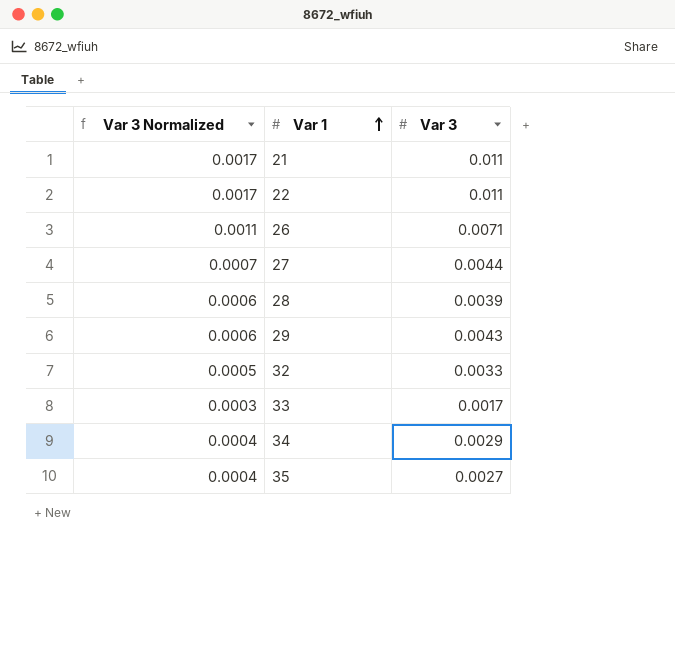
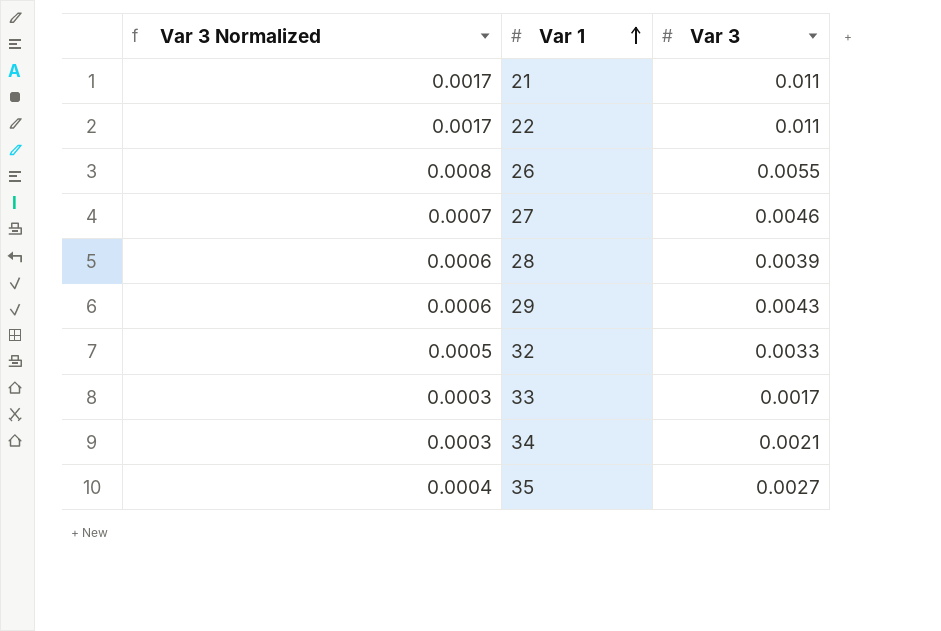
26 | Var 3 Normalized: 0.0011 -> 0.0008
26 | Var 3: 0.0071 -> 0.0055
27 | Var 3: 0.0044 -> 0.0046
34 | Var 3 Normalized: 0.0004 -> 0.0003
34 | Var 3: 0.0029 -> 0.0021

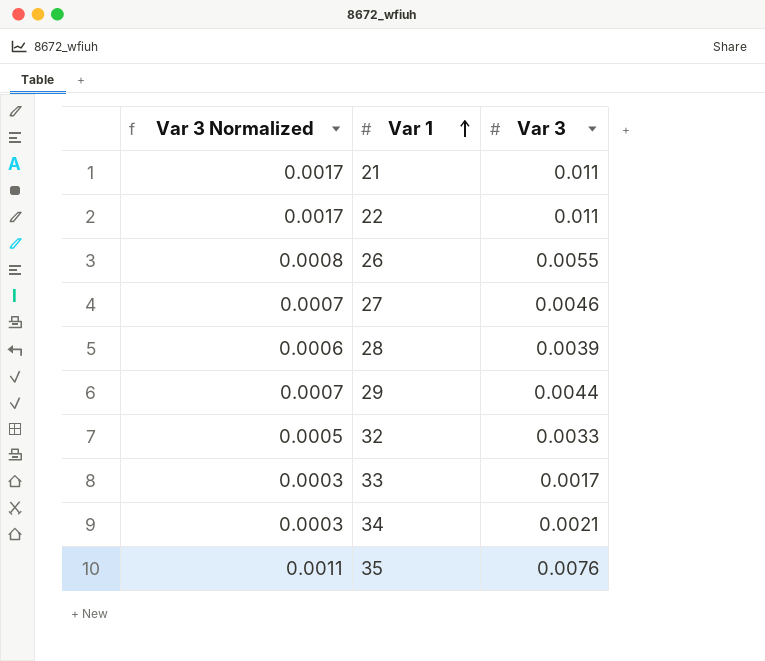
29 | Var 3 Normalized: 0.0006 -> 0.0007
29 | Var 3: 0.0043 -> 0.0044
35 | Var 3 Normalized: 0.0004 -> 0.0011
35 | Var 3: 0.0027 -> 0.0076

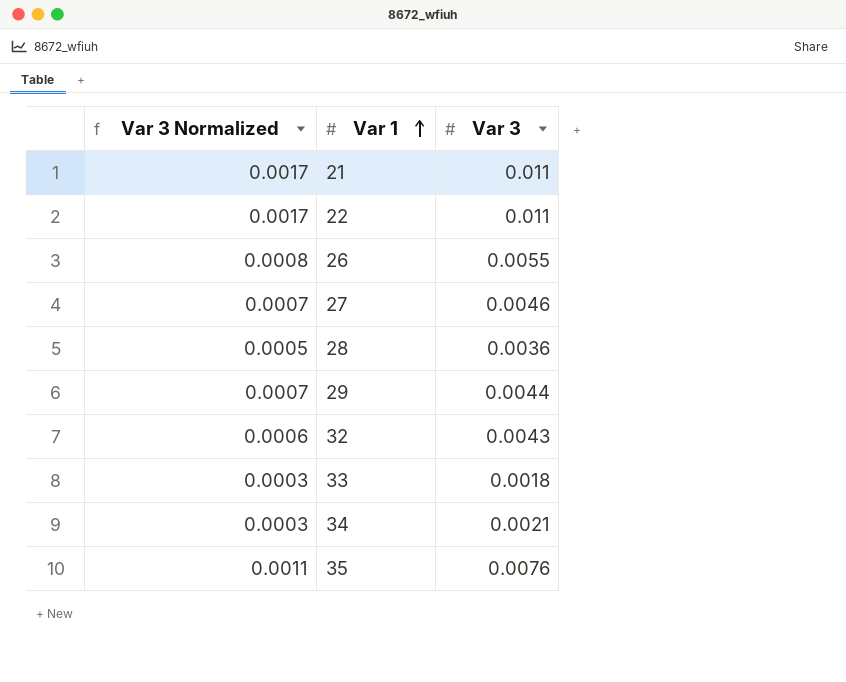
28 | Var 3 Normalized: 0.0006 -> 0.0005
28 | Var 3: 0.0039 -> 0.0036
32 | Var 3 Normalized: 0.0005 -> 0.0006
32 | Var 3: 0.0033 -> 0.0043
33 | Var 3: 0.0017 -> 0.0018

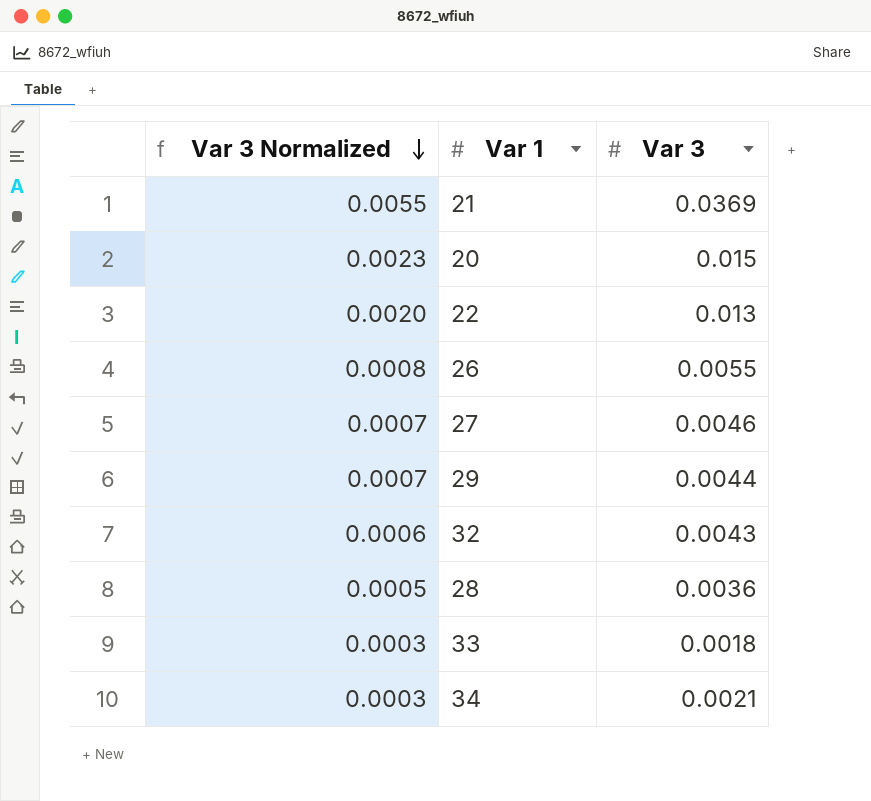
row order: Var 1 ascending -> Var 3 Normalized descending
row 35: 0.0011 | 0.0076 -> none
21 | Var 3 Normalized: 0.0017 -> 0.0055
21 | Var 3: 0.011 -> 0.0369
row 20: none -> 0.0023 | 0.015
22 | Var 3 Normalized: 0.0017 -> 0.0020
22 | Var 3: 0.011 -> 0.013

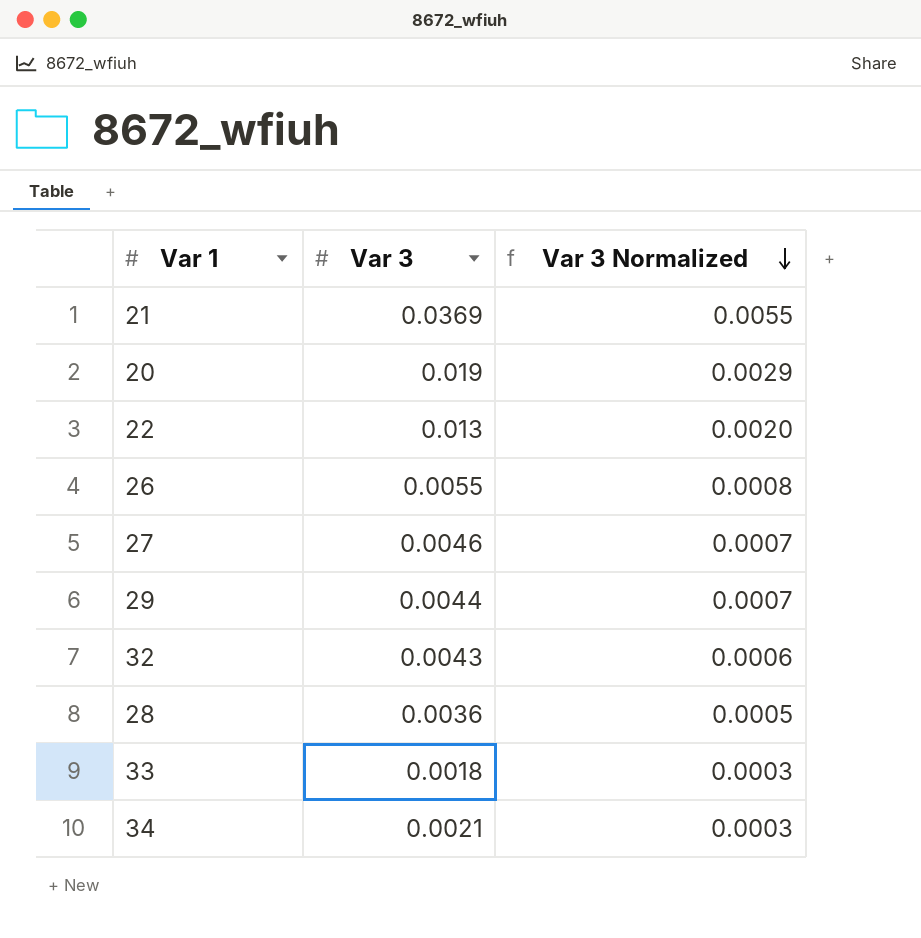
column Var 3 Normalized | position: 1 -> 3
20 | Var 3: 0.015 -> 0.019
20 | Var 3 Normalized: 0.0023 -> 0.0029

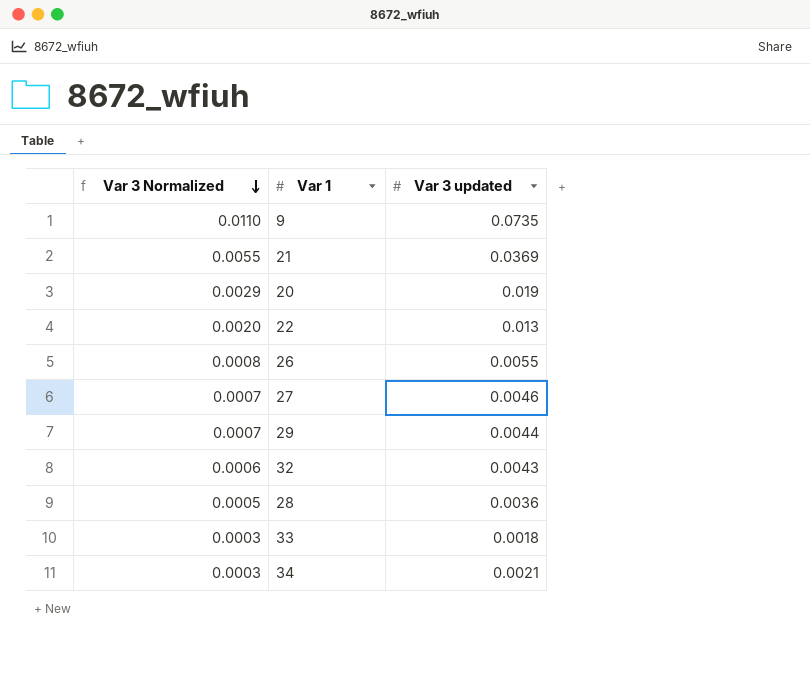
column Var 3 Normalized | position: 3 -> 1
column name: Var 3 -> Var 3 updated
row 9: none -> 0.0110 | 0.0735

